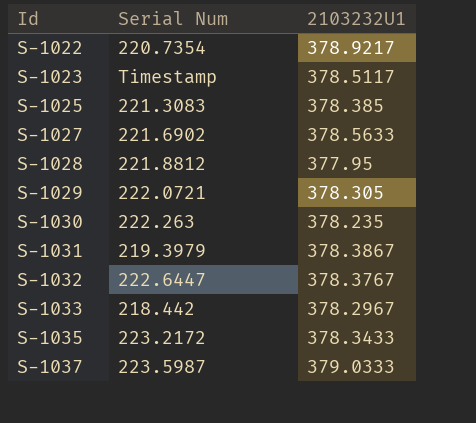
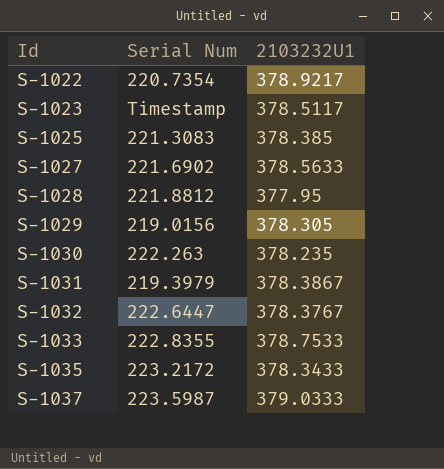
S-1029 | Serial Num: 222.0721 -> 219.0156
S-1033 | Serial Num: 218.442 -> 222.8355
S-1033 | 2103232U1: 378.2967 -> 378.7533

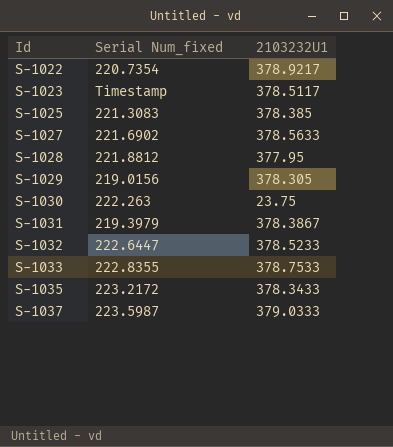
column name: Serial Num -> Serial Num_fixed
S-1030 | 2103232U1: 378.235 -> 23.75
S-1032 | 2103232U1: 378.3767 -> 378.5233

